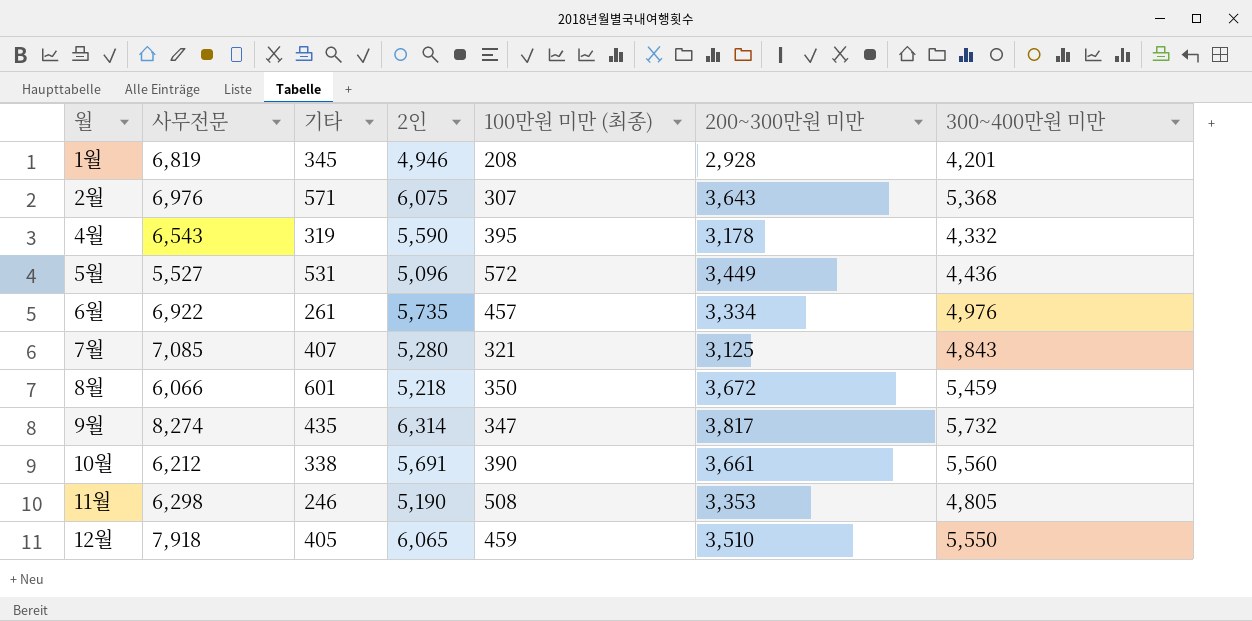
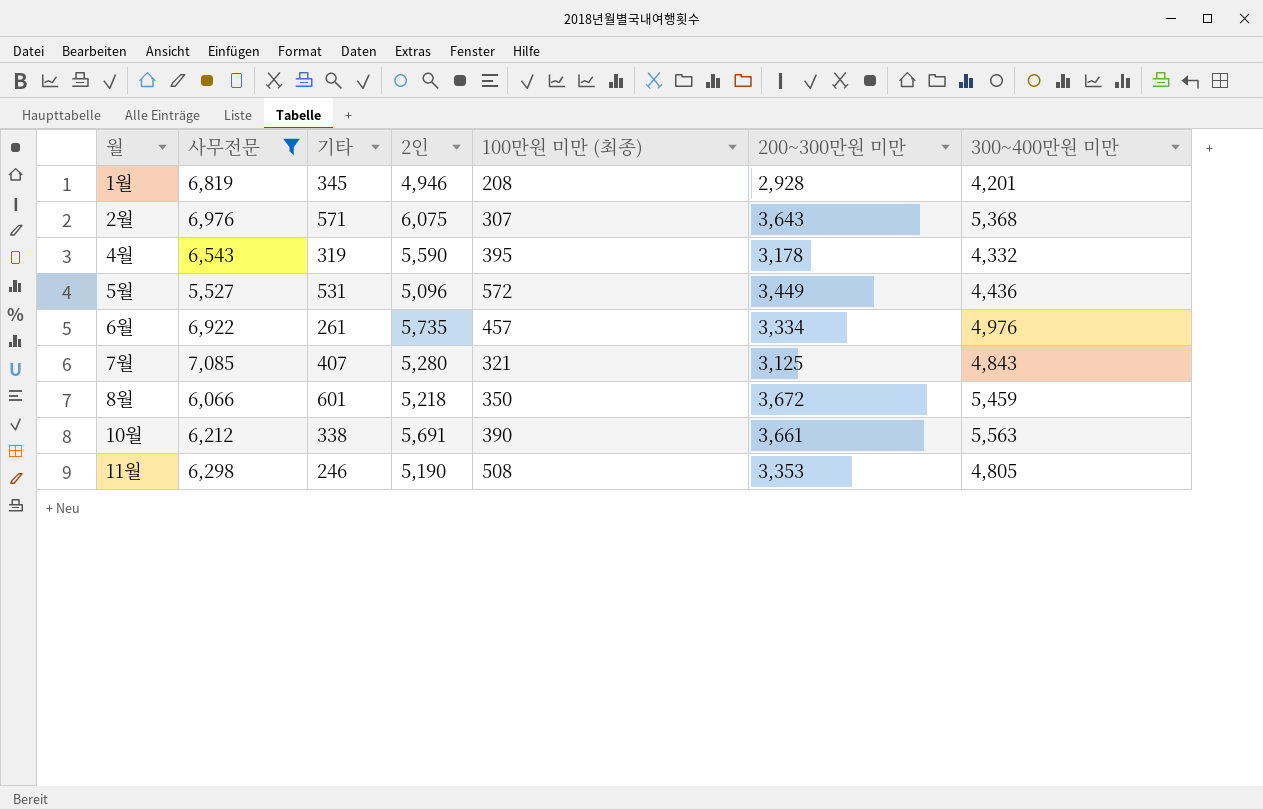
filter: none -> 사무전문 <= 7,085
10월 | 300~400만원 미만: 5,560 -> 5,563

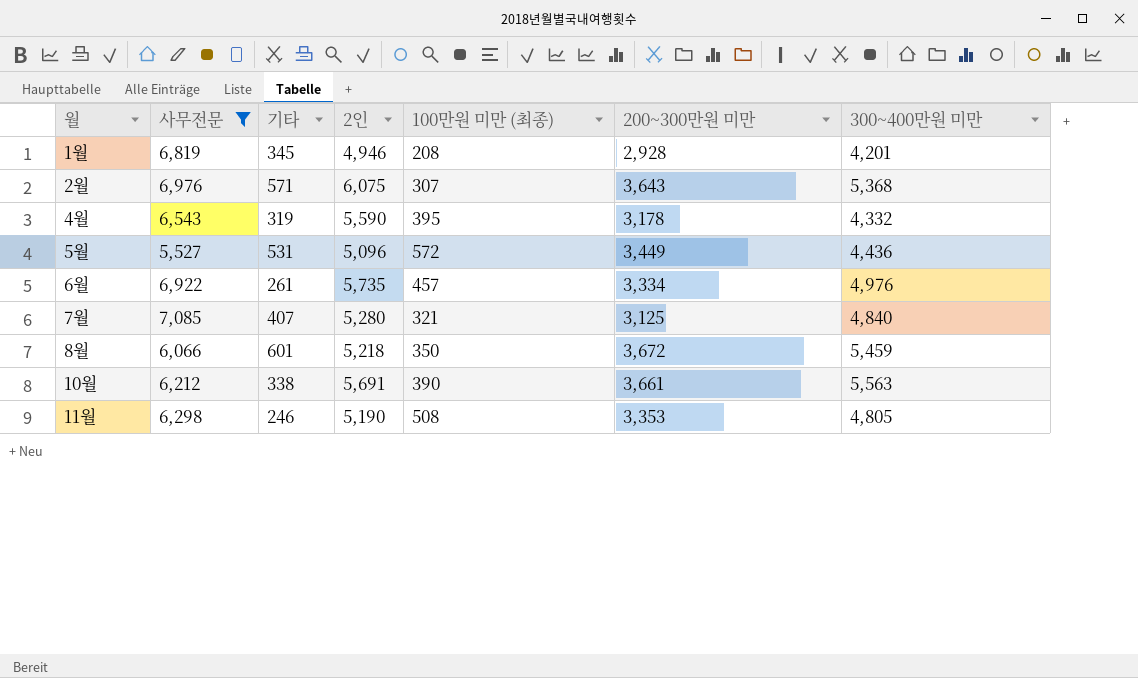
7월 | 300~400만원 미만: 4,843 -> 4,840

